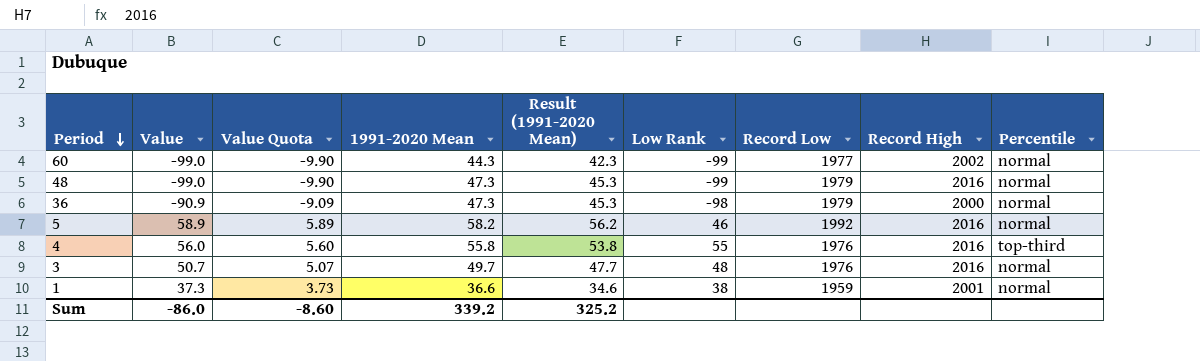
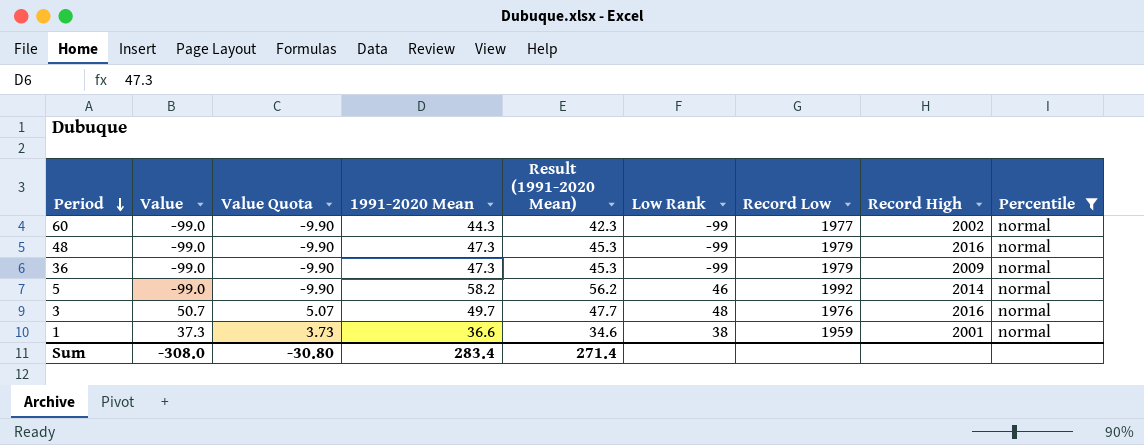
filter: none -> Percentile = normal
36 | Value: -90.9 -> -99.0
36 | Value Quota: -9.09 -> -9.90
36 | Low Rank: -98 -> -99
36 | Record High: 2000 -> 2009
5 | Value: 58.9 -> -99.0
5 | Value Quota: 5.89 -> -9.90
5 | Record High: 2016 -> 2014
Sum | Value: -86.0 -> -308.0
Sum | Value Quota: -8.60 -> -30.80
Sum | 1991-2020 Mean: 339.2 -> 283.4
Sum | Result (1991-2020 Mean): 325.2 -> 271.4

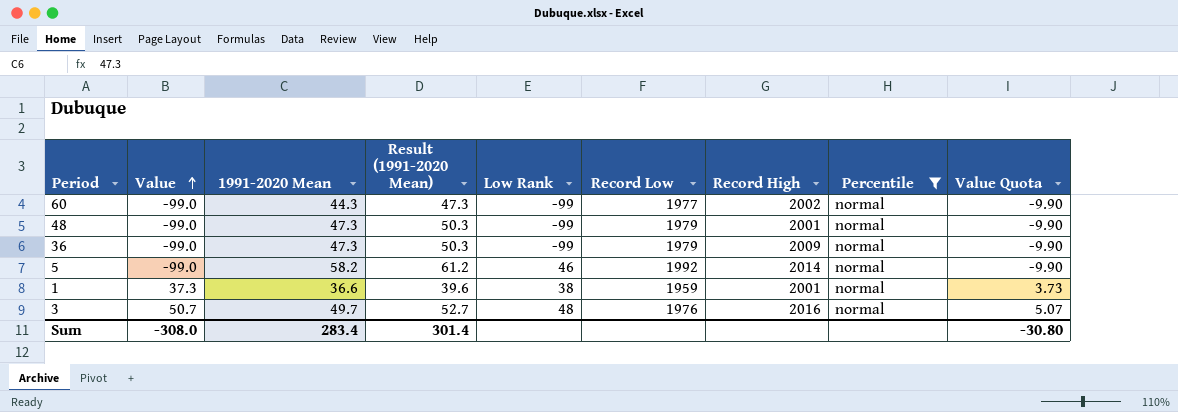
row order: Period descending -> Value ascending
column Result (1991-2020 Mean) | formula: [1991-2020 Mean] - 2 -> [1991-2020 Mean] + 3
column Value Quota | position: 3 -> 9
48 | Record High: 2016 -> 2001
Sum | Result (1991-2020 Mean): 271.4 -> 301.4

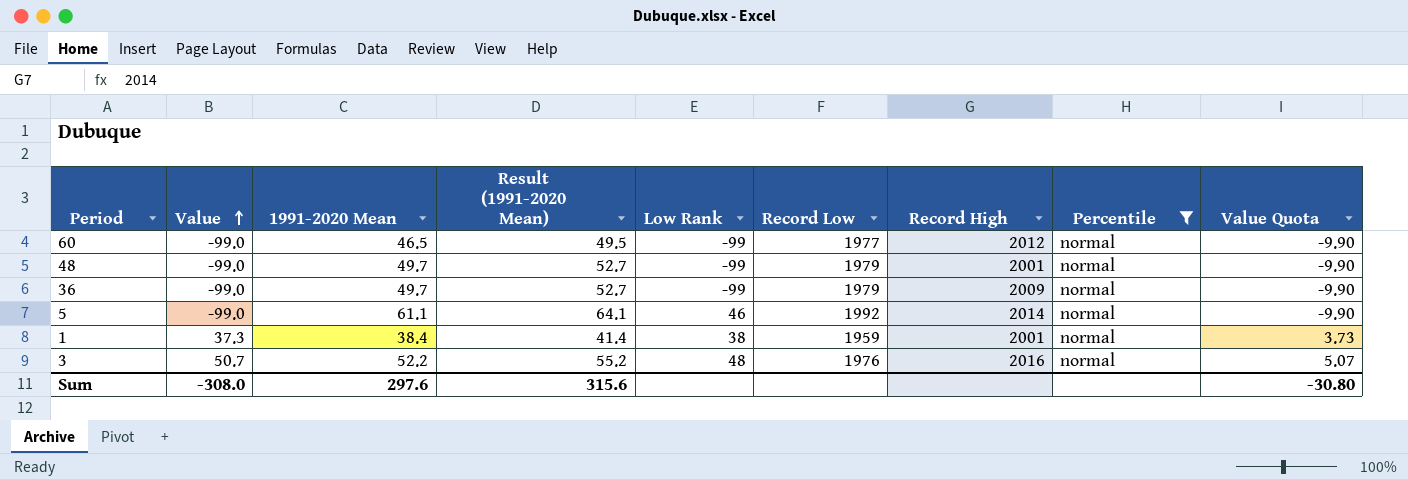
60 | 1991-2020 Mean: 44.3 -> 46.5
60 | Result (1991-2020 Mean): 47.3 -> 49.5
60 | Record High: 2002 -> 2012
48 | 1991-2020 Mean: 47.3 -> 49.7
48 | Result (1991-2020 Mean): 50.3 -> 52.7
36 | 1991-2020 Mean: 47.3 -> 49.7
36 | Result (1991-2020 Mean): 50.3 -> 52.7
5 | 1991-2020 Mean: 58.2 -> 61.1
5 | Result (1991-2020 Mean): 61.2 -> 64.1
1 | 1991-2020 Mean: 36.6 -> 38.4
1 | Result (1991-2020 Mean): 39.6 -> 41.4
3 | 1991-2020 Mean: 49.7 -> 52.2
3 | Result (1991-2020 Mean): 52.7 -> 55.2
Sum | 1991-2020 Mean: 283.4 -> 297.6
Sum | Result (1991-2020 Mean): 301.4 -> 315.6

